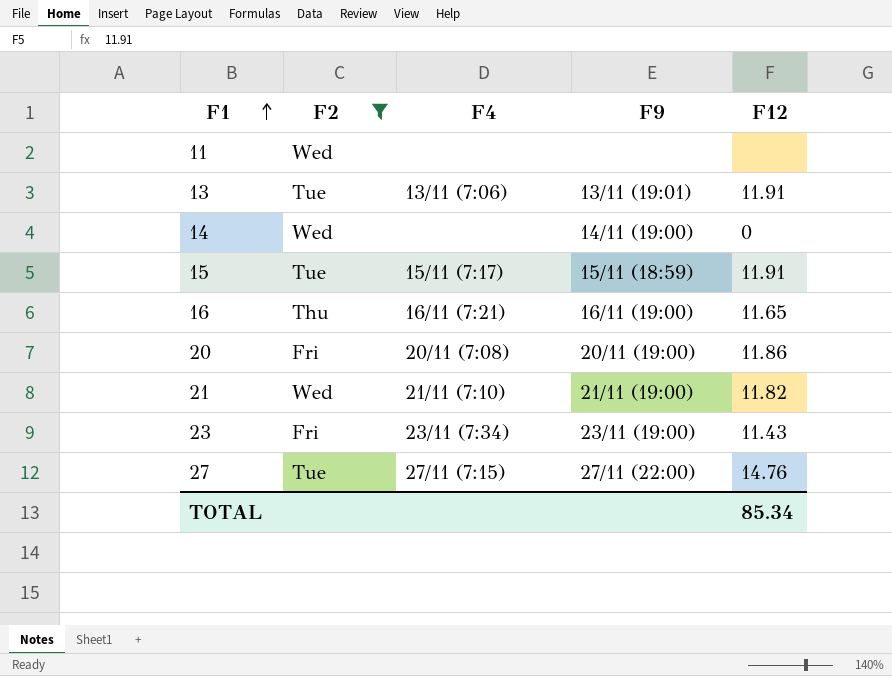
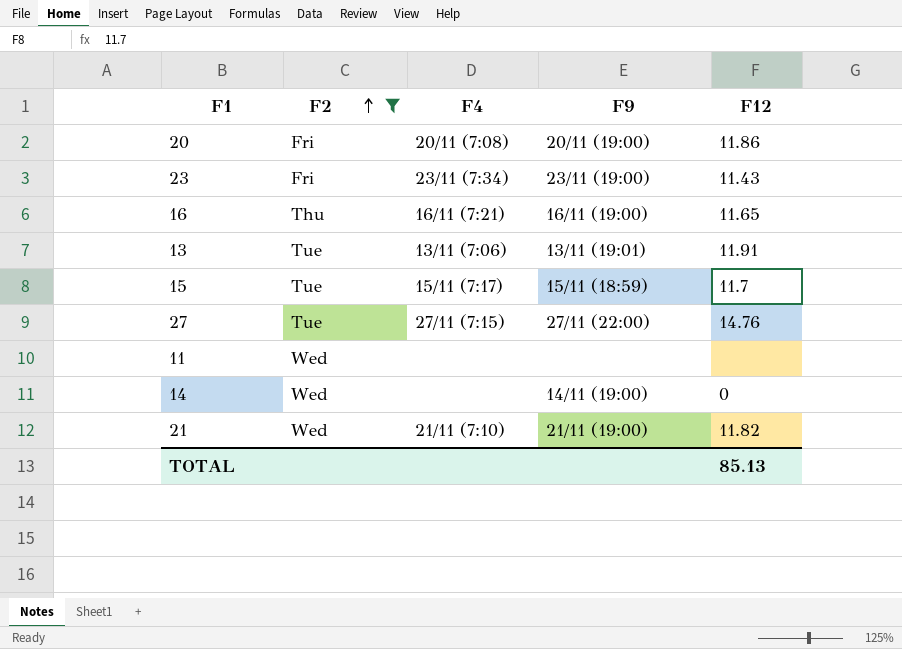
row order: F1 ascending -> F2 ascending
15 | F12: 11.91 -> 11.7
TOTAL | F12: 85.34 -> 85.13

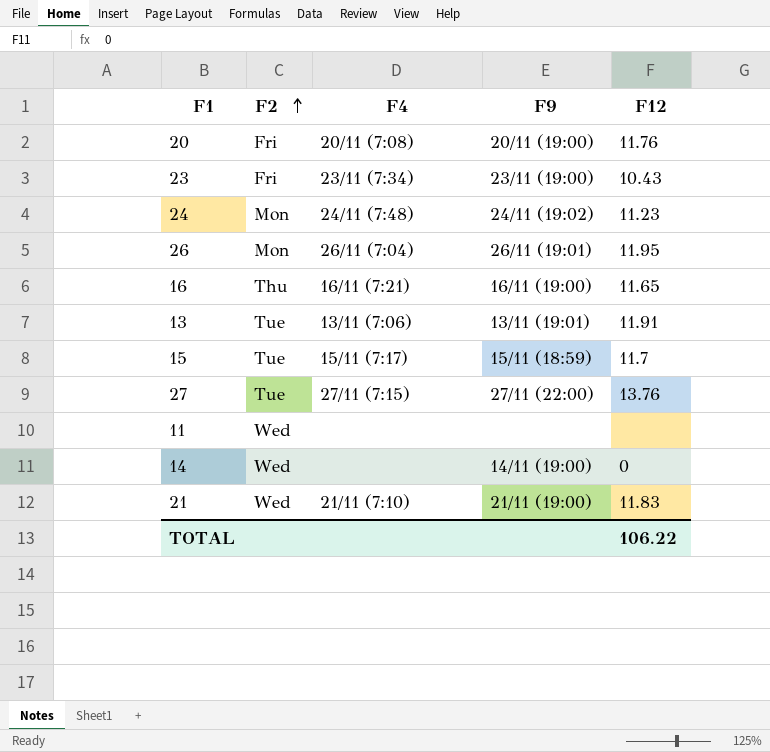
filter: F2 != Mon -> none
20 | F12: 11.86 -> 11.76
23 | F12: 11.43 -> 10.43
27 | F12: 14.76 -> 13.76
21 | F12: 11.82 -> 11.83
TOTAL | F12: 85.13 -> 106.22

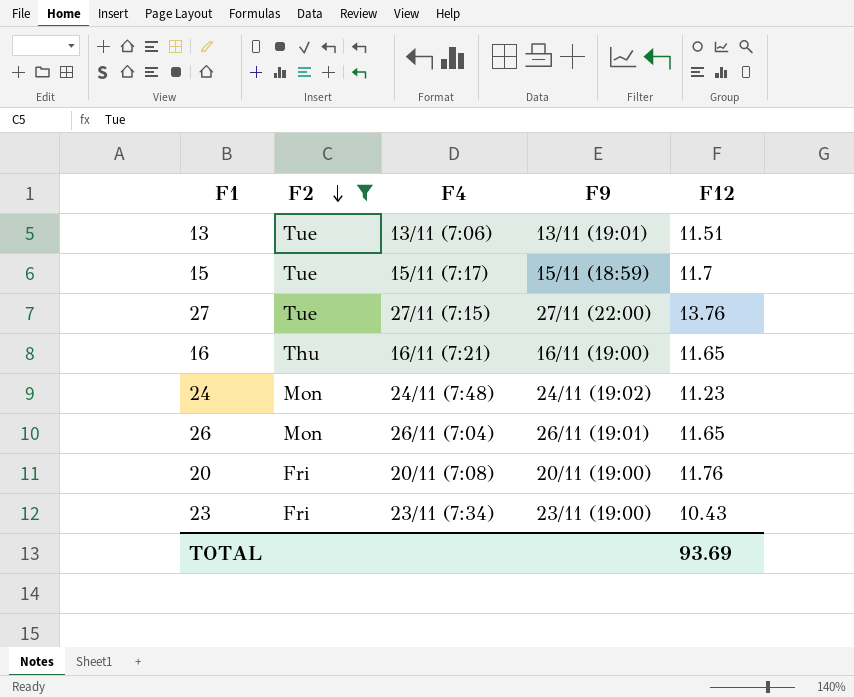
filter: none -> F2 != Wed
row order: F2 ascending -> F2 descending
13 | F12: 11.91 -> 11.51
26 | F12: 11.95 -> 11.65
TOTAL | F12: 106.22 -> 93.69

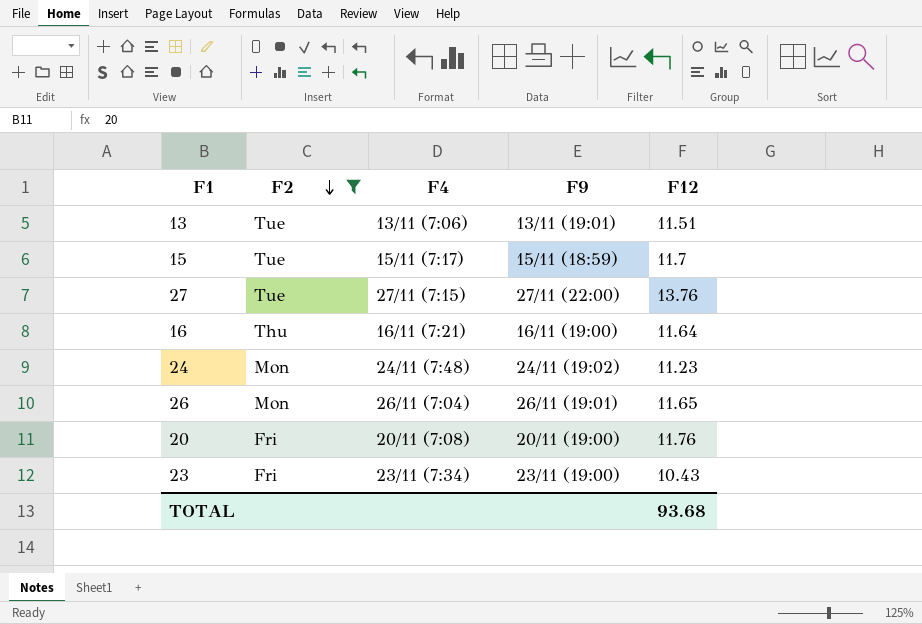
16 | F12: 11.65 -> 11.64
TOTAL | F12: 93.69 -> 93.68

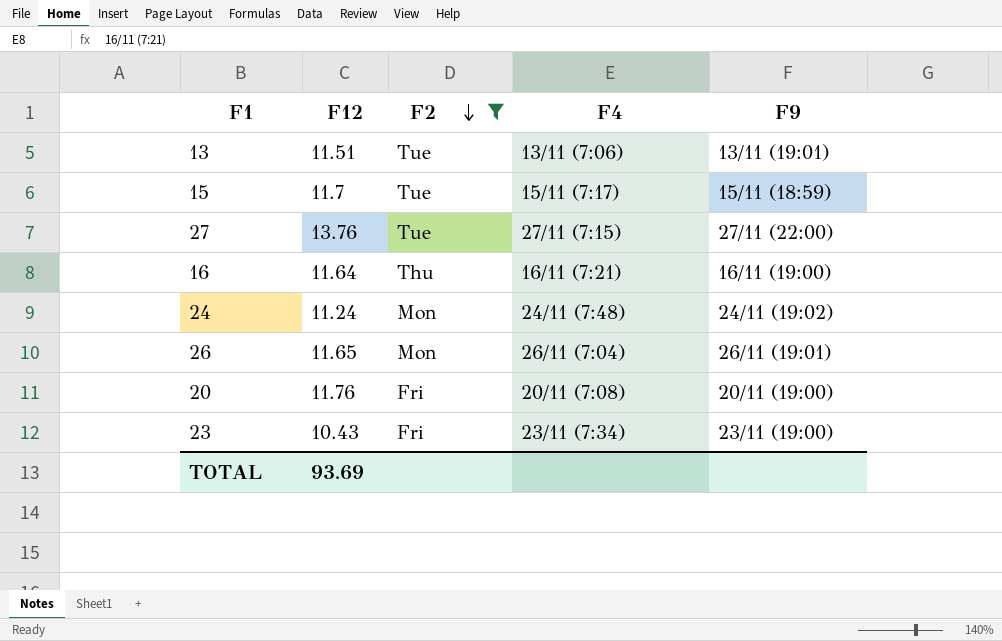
column F12 | position: 5 -> 2
24 | F12: 11.23 -> 11.24
TOTAL | F12: 93.68 -> 93.69

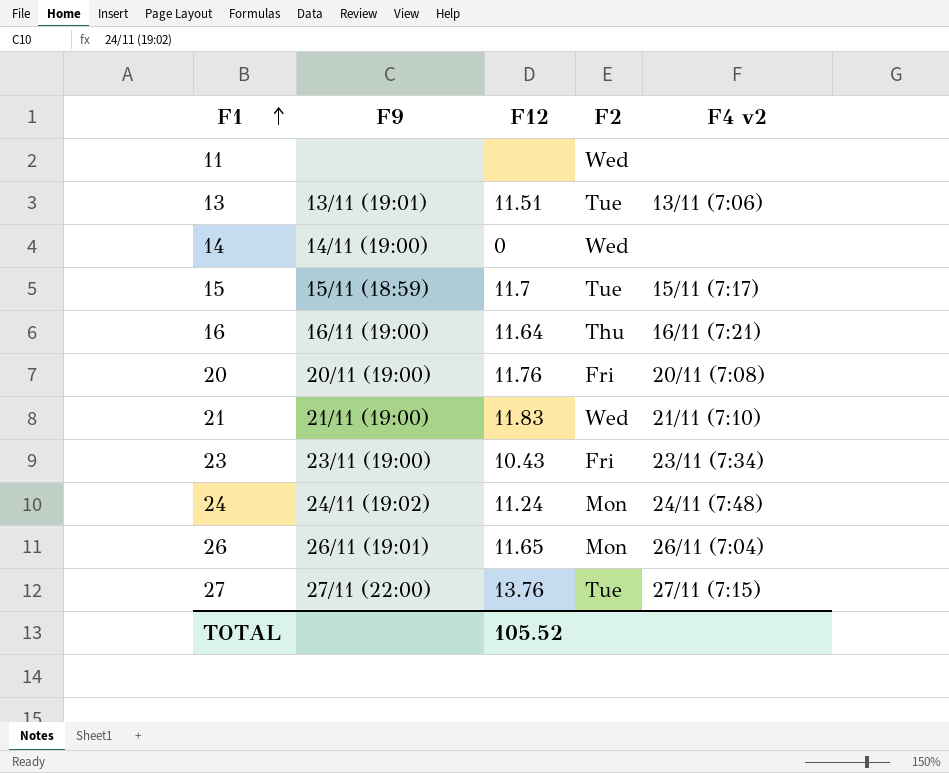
filter: F2 != Wed -> none
row order: F2 descending -> F1 ascending
column F9 | position: 5 -> 2
column name: F4 -> F4 v2
TOTAL | F12: 93.69 -> 105.52

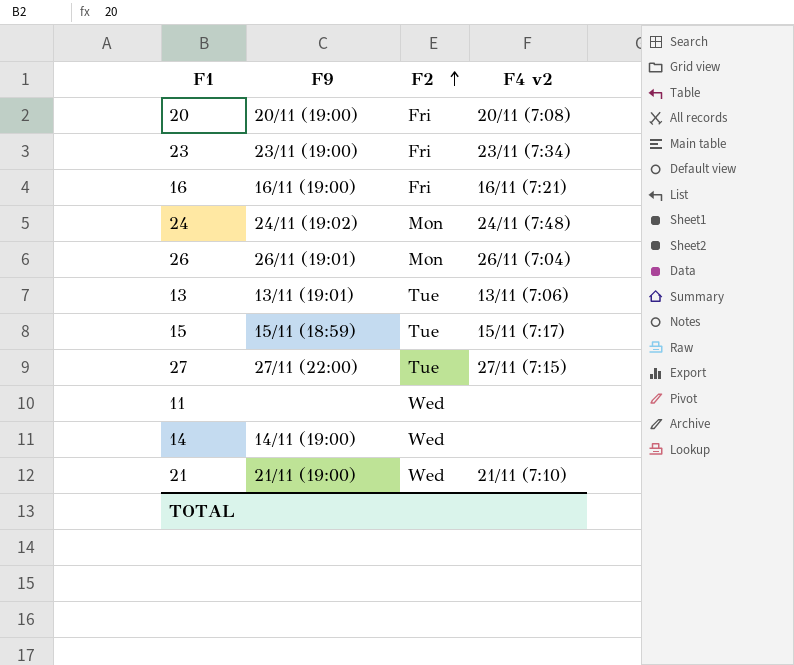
row order: F1 ascending -> F2 ascending
column F12 | position: 3 -> none
16 | F2: Thu -> Fri

